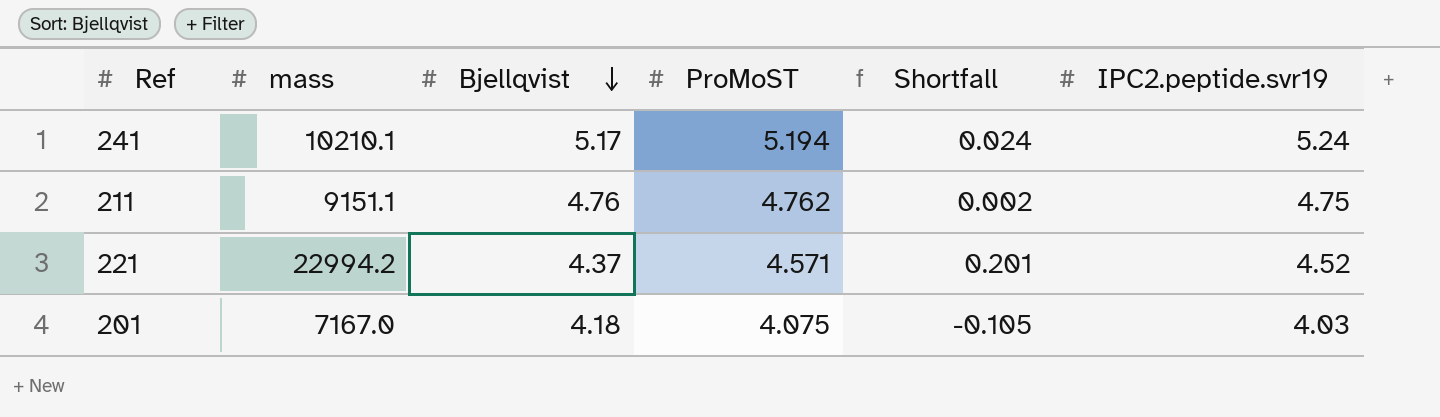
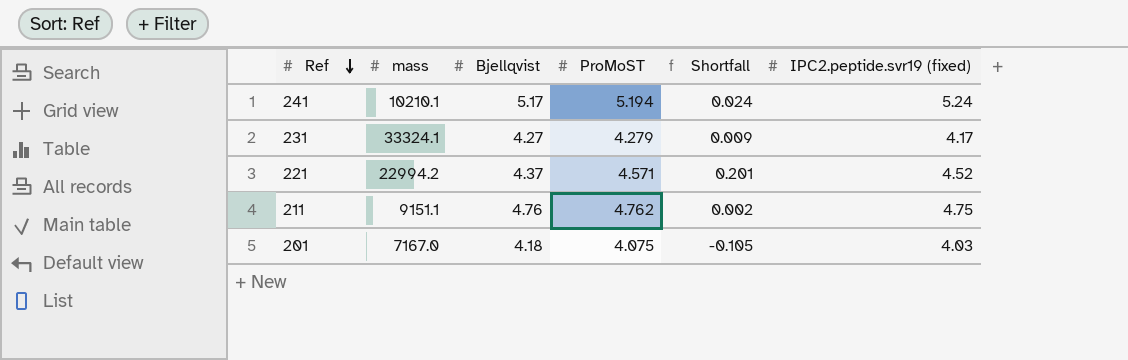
row order: Bjellqvist descending -> Ref descending
column name: IPC2.peptide.svr19 -> IPC2.peptide.svr19 (fixed)
row 231: none -> 33324.1 | 4.27 | 4.279 | 0.009 | 4.17

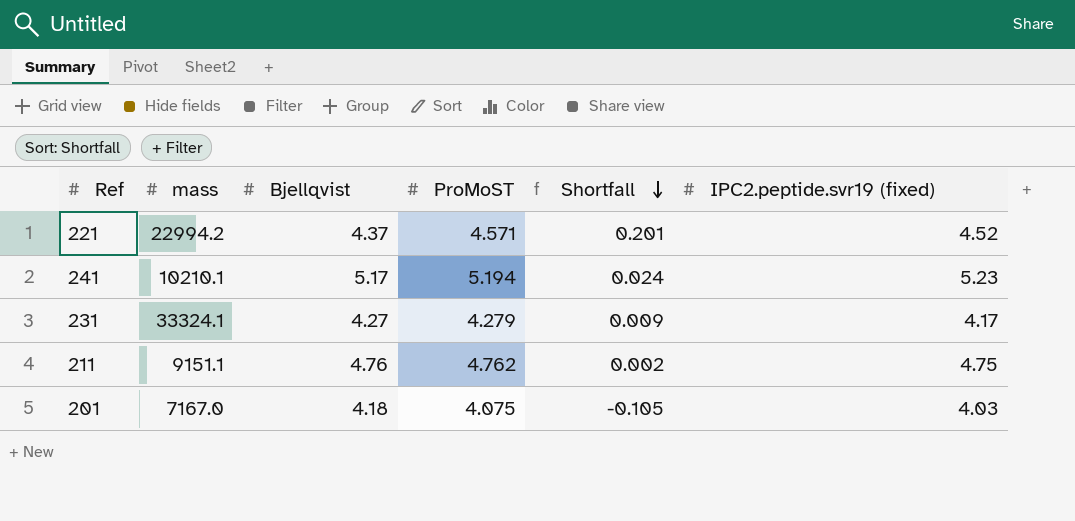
row order: Ref descending -> Shortfall descending
241 | IPC2.peptide.svr19 (fixed): 5.24 -> 5.23

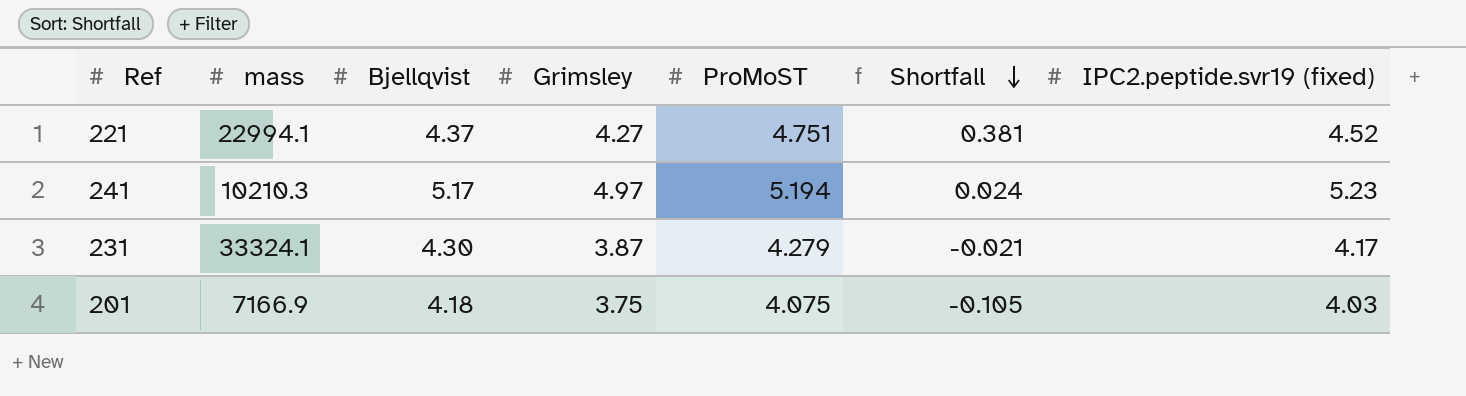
column Grimsley | position: none -> 4
row 211: 9151.1 | 4.76 | 4.762 | 0.002 | 4.75 -> none
221 | mass: 22994.2 -> 22994.1
221 | ProMoST: 4.571 -> 4.751
221 | Shortfall: 0.201 -> 0.381
241 | mass: 10210.1 -> 10210.3
231 | Bjellqvist: 4.27 -> 4.30
231 | Shortfall: 0.009 -> -0.021
201 | mass: 7167.0 -> 7166.9

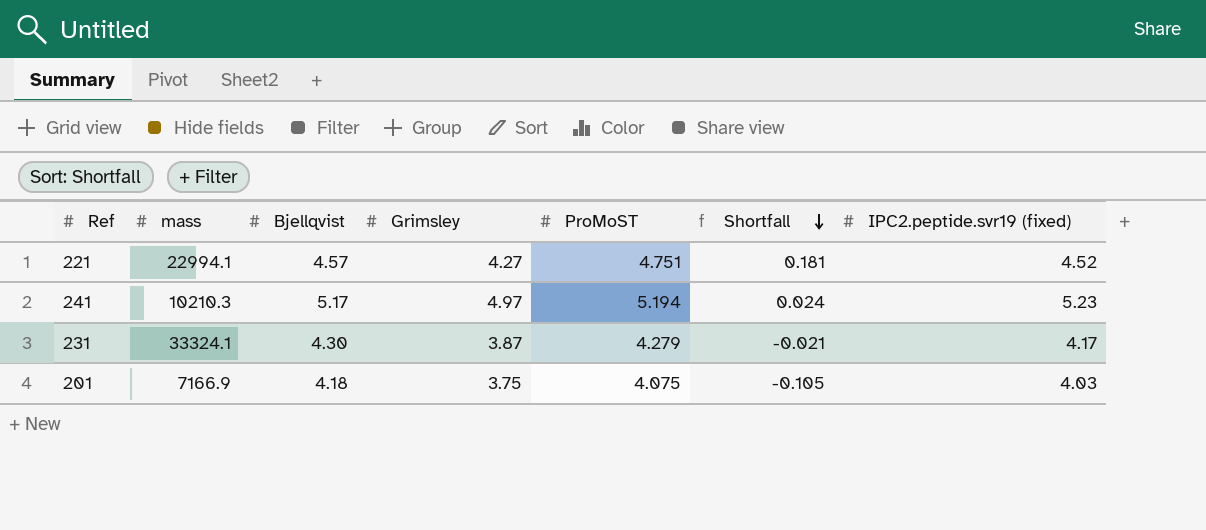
221 | Bjellqvist: 4.37 -> 4.57
221 | Shortfall: 0.381 -> 0.181

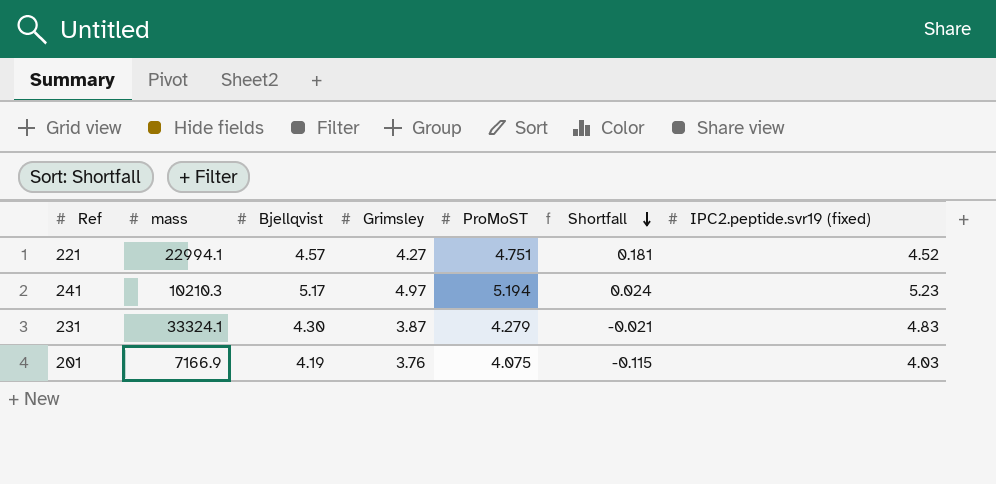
231 | IPC2.peptide.svr19 (fixed): 4.17 -> 4.83
201 | Bjellqvist: 4.18 -> 4.19
201 | Grimsley: 3.75 -> 3.76
201 | Shortfall: -0.105 -> -0.115

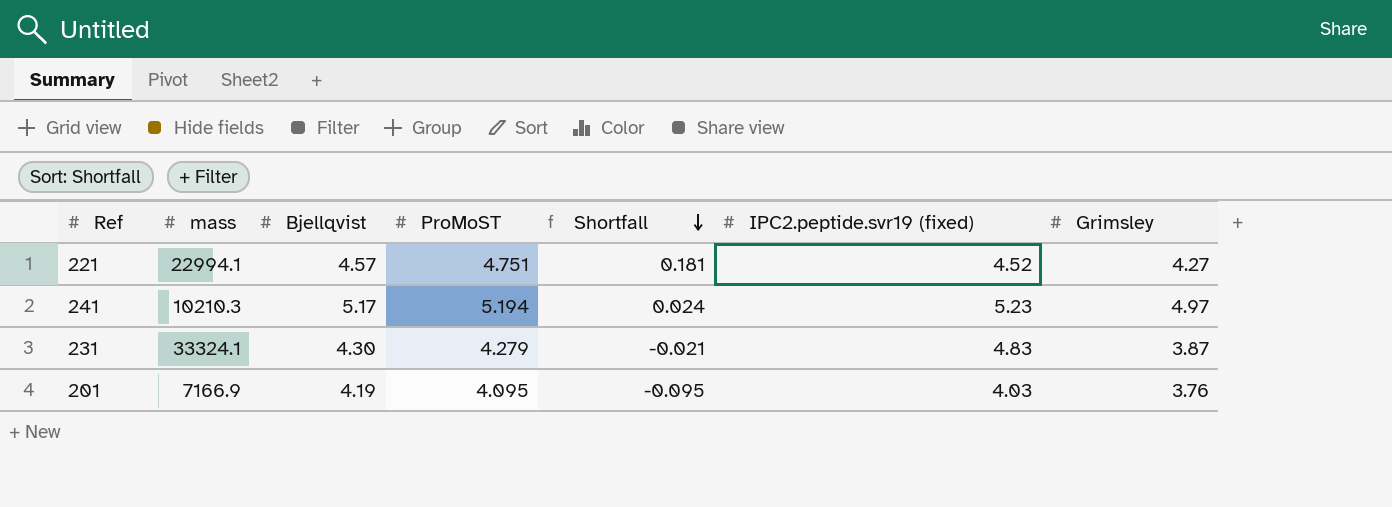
column Grimsley | position: 4 -> 7
201 | ProMoST: 4.075 -> 4.095
201 | Shortfall: -0.115 -> -0.095

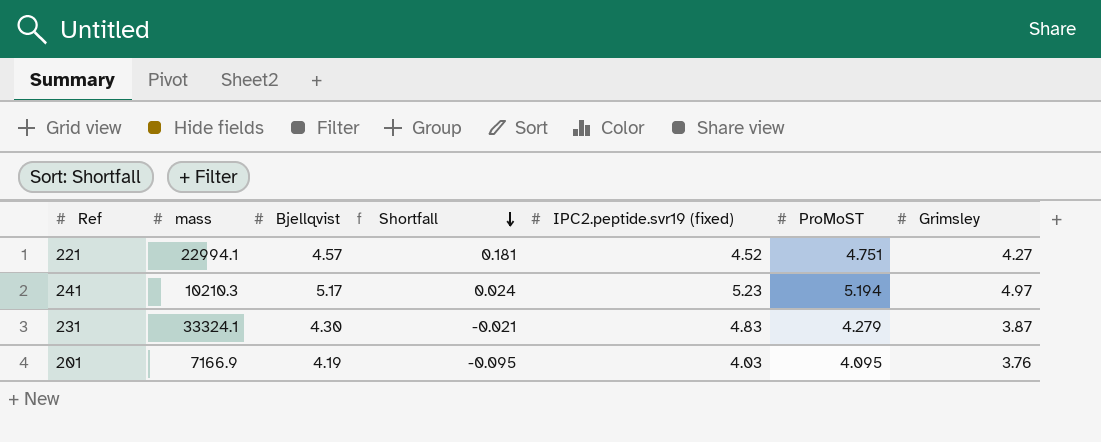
column ProMoST | position: 4 -> 6

